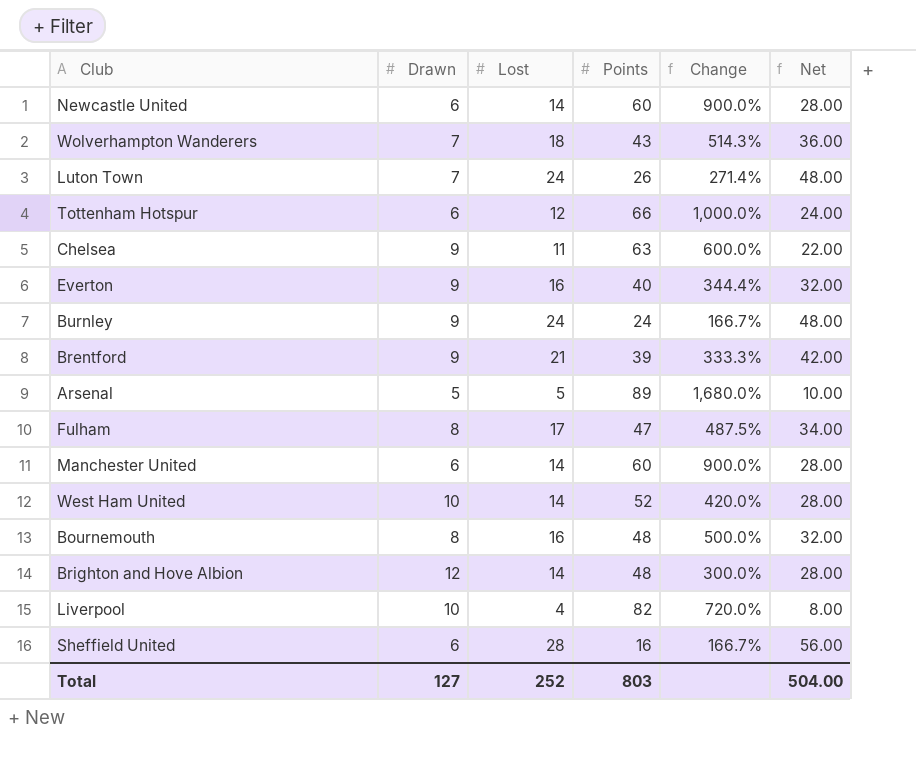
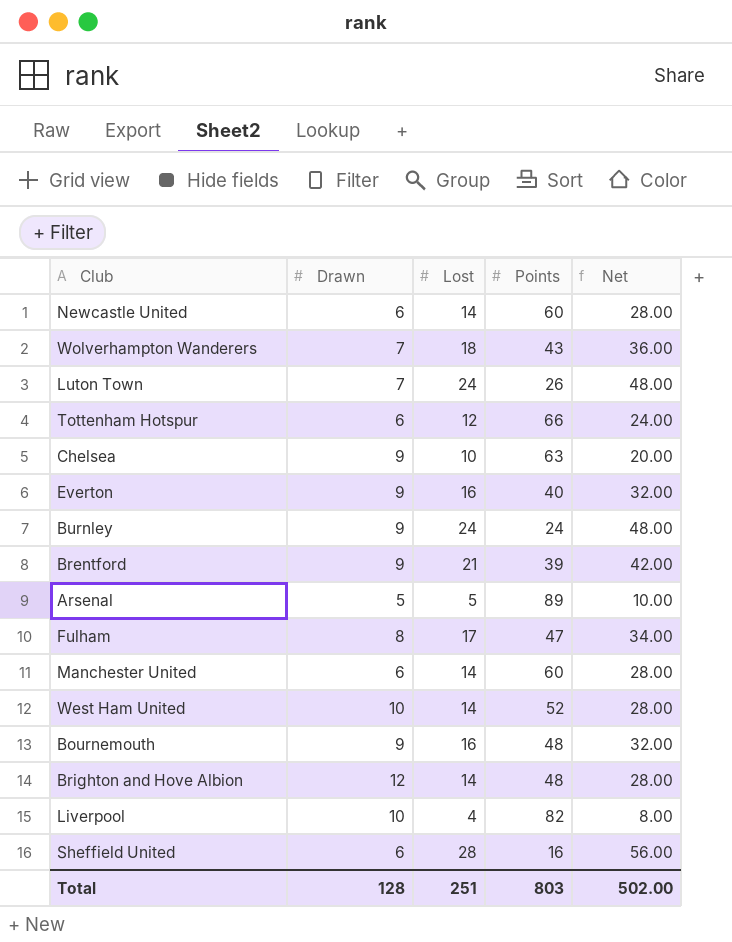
column Change | formula: ([Points] - [Drawn]) / [Drawn] -> none
Chelsea | Lost: 11 -> 10
Chelsea | Net: 22.00 -> 20.00
Bournemouth | Drawn: 8 -> 9
Total | Drawn: 127 -> 128
Total | Lost: 252 -> 251
Total | Net: 504.00 -> 502.00

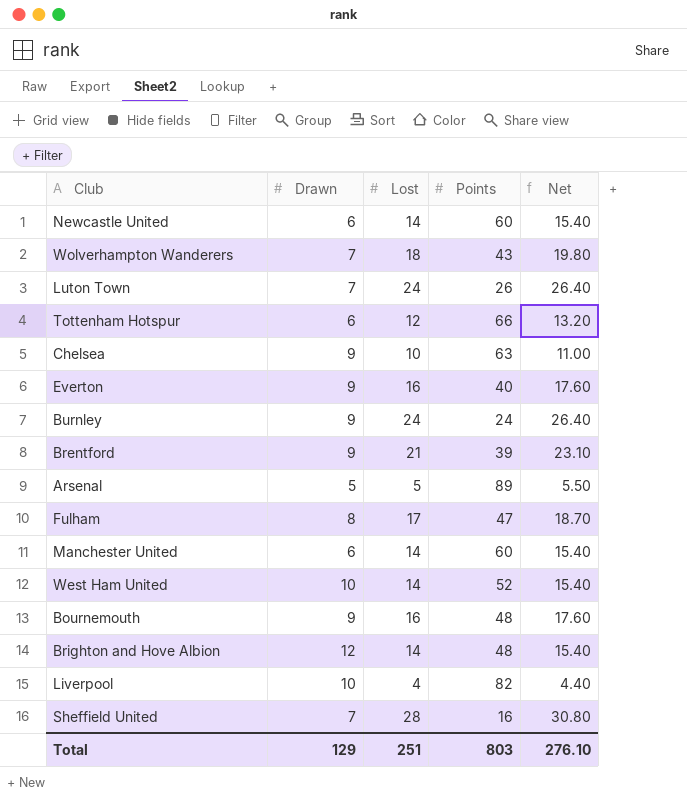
column Net | formula: [Lost] * 2 -> [Lost] * 1.1
Sheffield United | Drawn: 6 -> 7
Total | Drawn: 128 -> 129
Total | Net: 502.00 -> 276.10

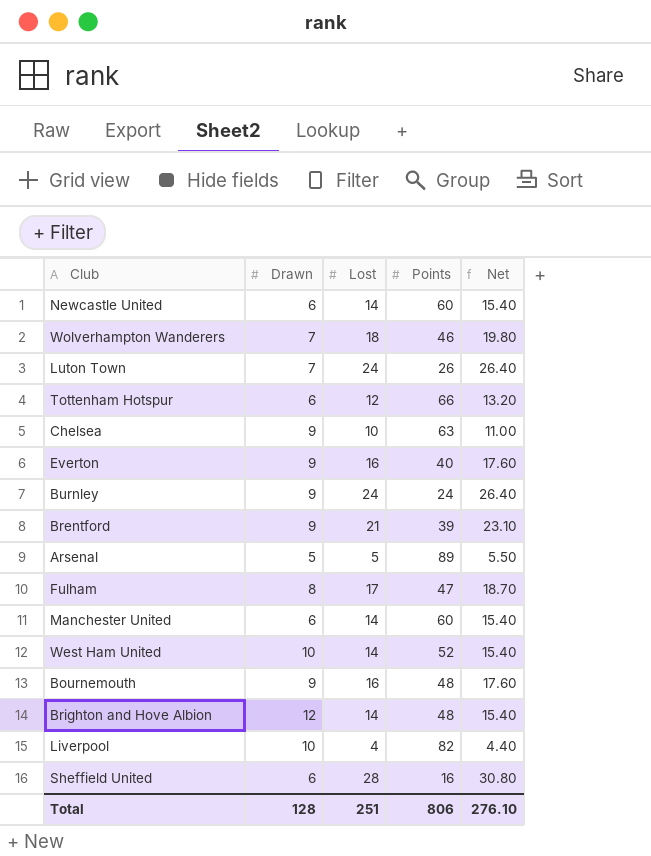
Wolverhampton Wanderers | Points: 43 -> 46
Sheffield United | Drawn: 7 -> 6
Total | Drawn: 129 -> 128
Total | Points: 803 -> 806

